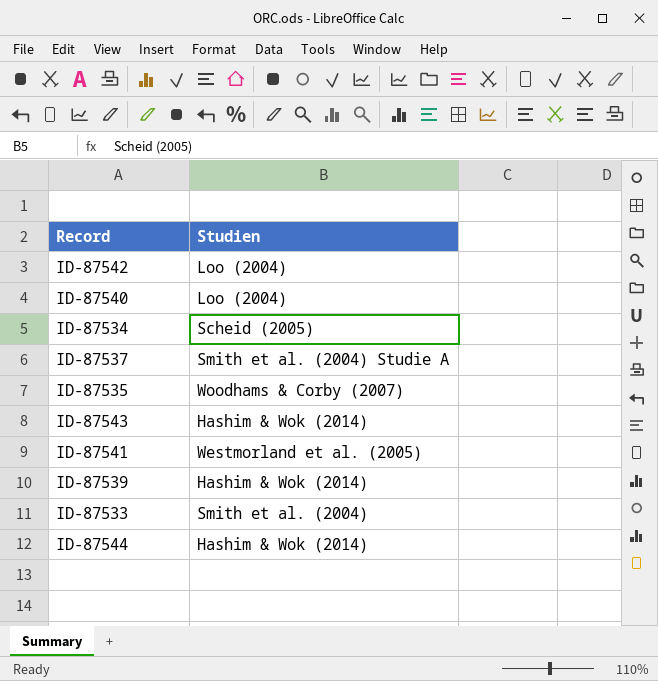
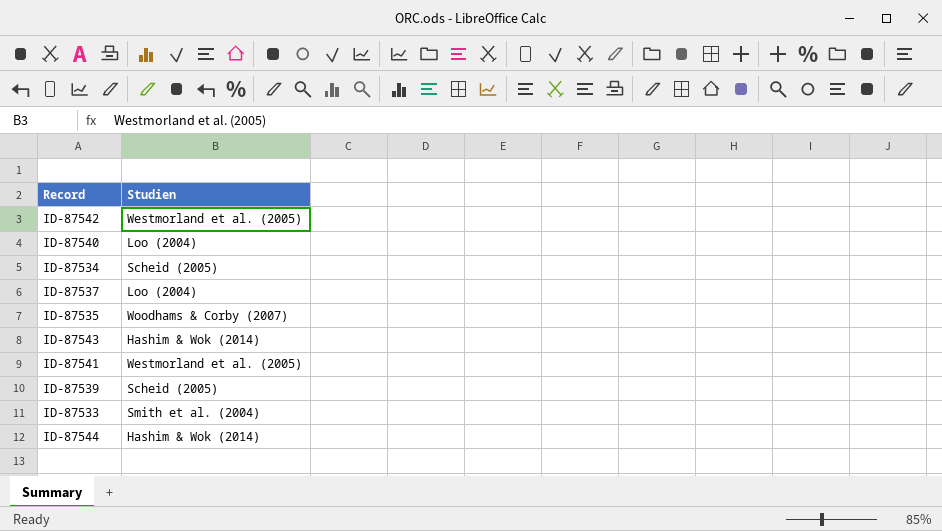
ID-87542 | Studien: Loo (2004) -> Westmorland et al. (2005)
ID-87537 | Studien: Smith et al. (2004) Studie A -> Loo (2004)
ID-87539 | Studien: Hashim & Wok (2014) -> Scheid (2005)

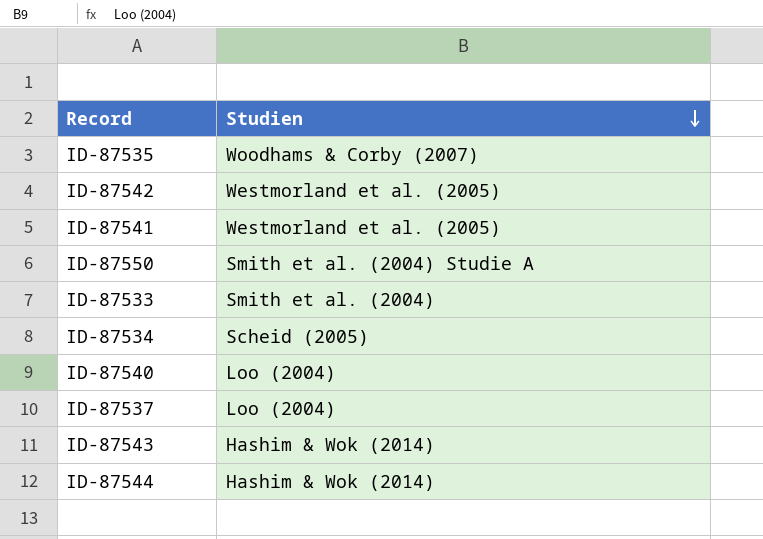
row order: none -> Studien descending
row ID-87539: Scheid (2005) -> none
row ID-87550: none -> Smith et al. (2004) Studie A

